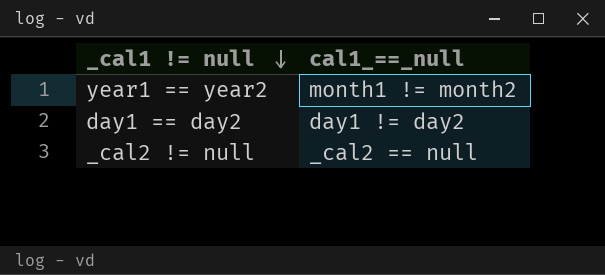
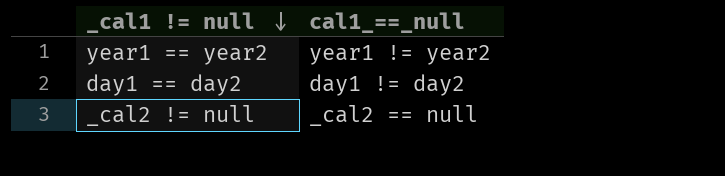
year1 == year2 | cal1_==_null: month1 != month2 -> year1 != year2

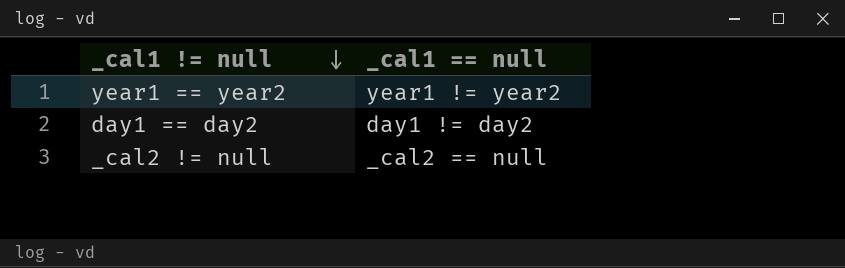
column name: cal1_==_null -> _cal1 == null

